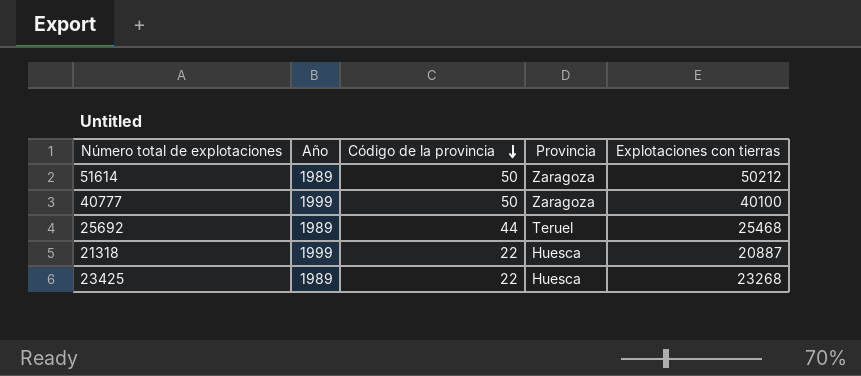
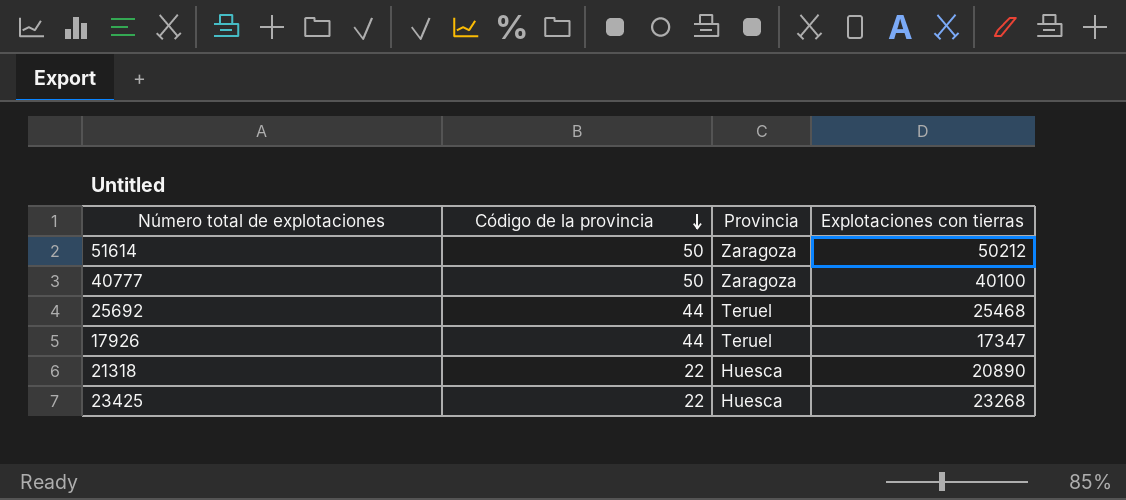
column Año | position: 2 -> none
row 17926: none -> 44 | Teruel | 17347
21318 | Explotaciones con tierras: 20887 -> 20890

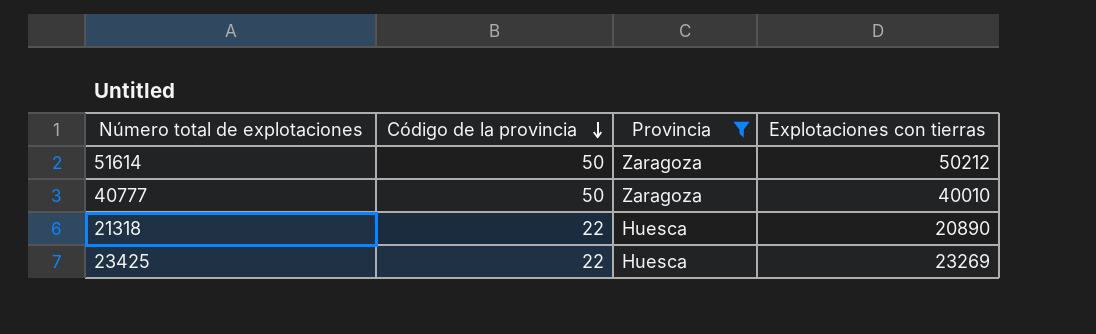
filter: none -> Provincia != Teruel
40777 | Explotaciones con tierras: 40100 -> 40010
23425 | Explotaciones con tierras: 23268 -> 23269

